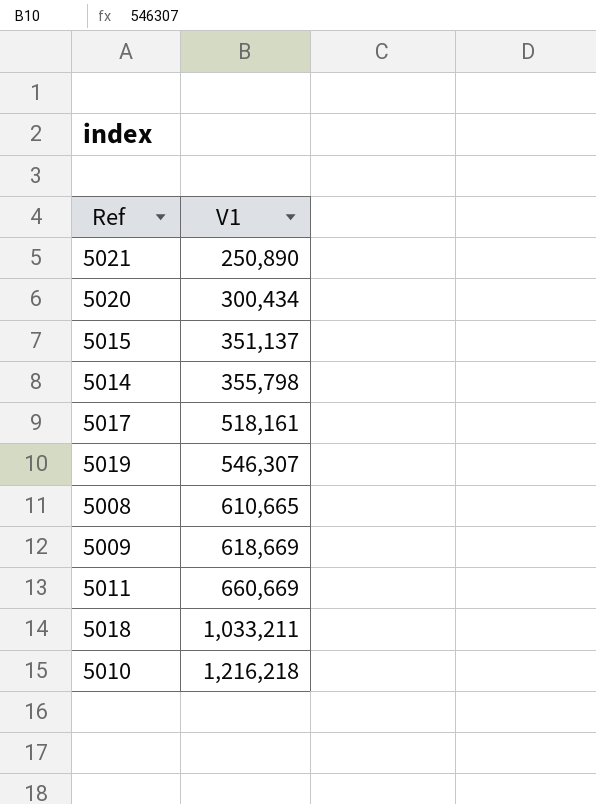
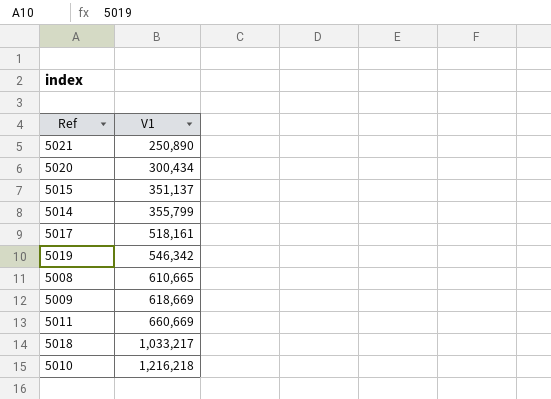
5014 | V1: 355,798 -> 355,799
5019 | V1: 546,307 -> 546,342
5018 | V1: 1,033,211 -> 1,033,217

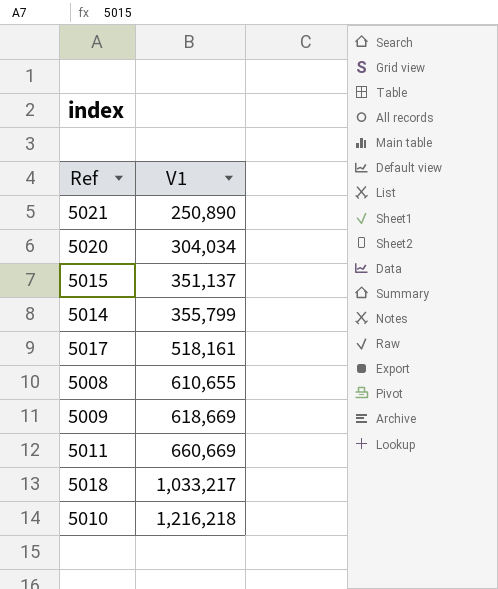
row 5019: 546,342 -> none
5020 | V1: 300,434 -> 304,034
5008 | V1: 610,665 -> 610,655

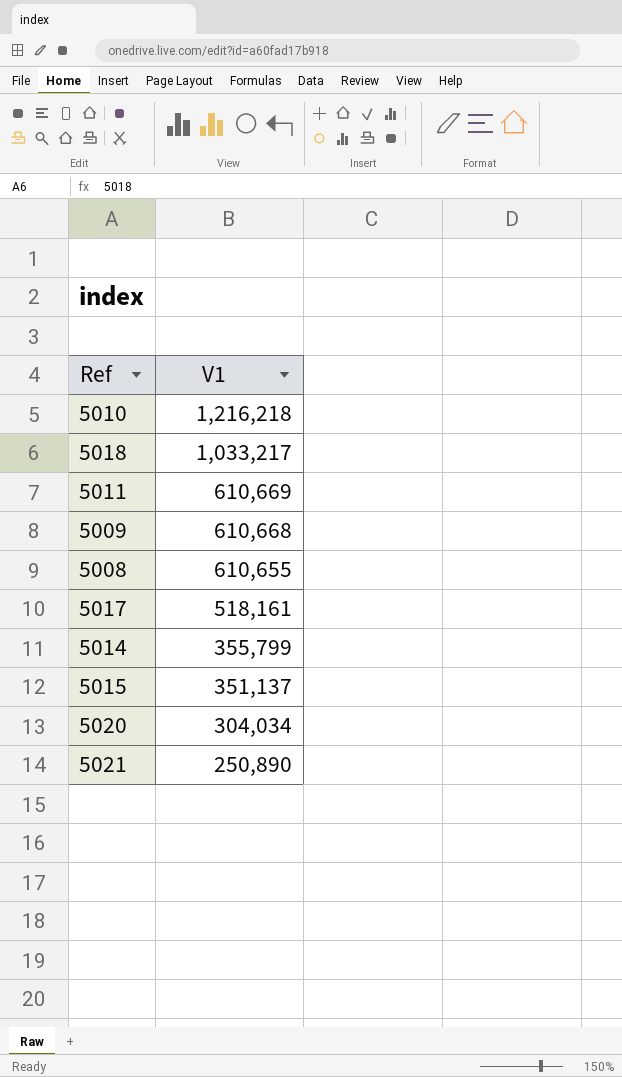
row order: V1 ascending -> V1 descending
5011 | V1: 660,669 -> 610,669
5009 | V1: 618,669 -> 610,668

